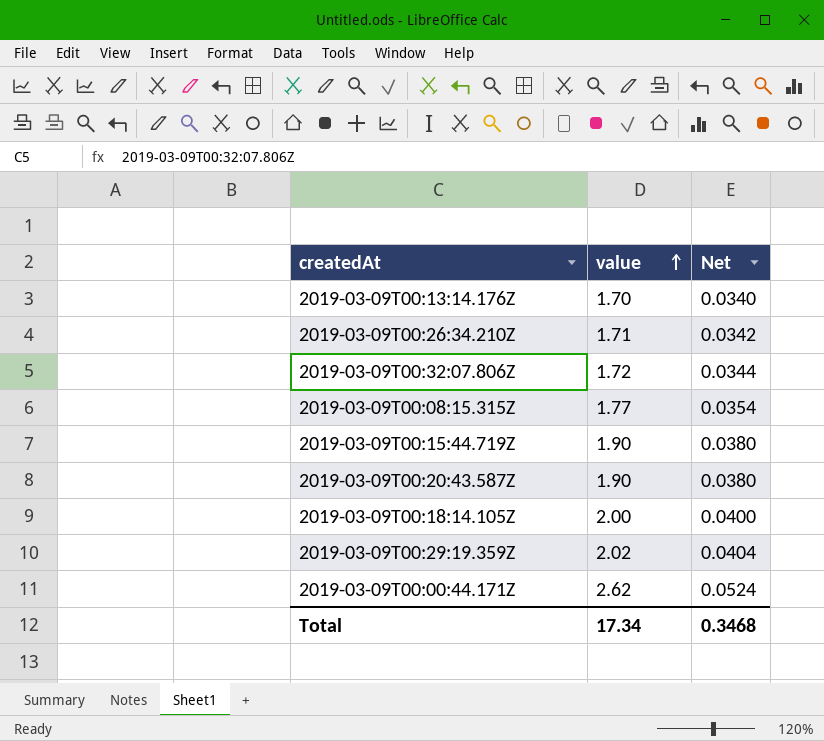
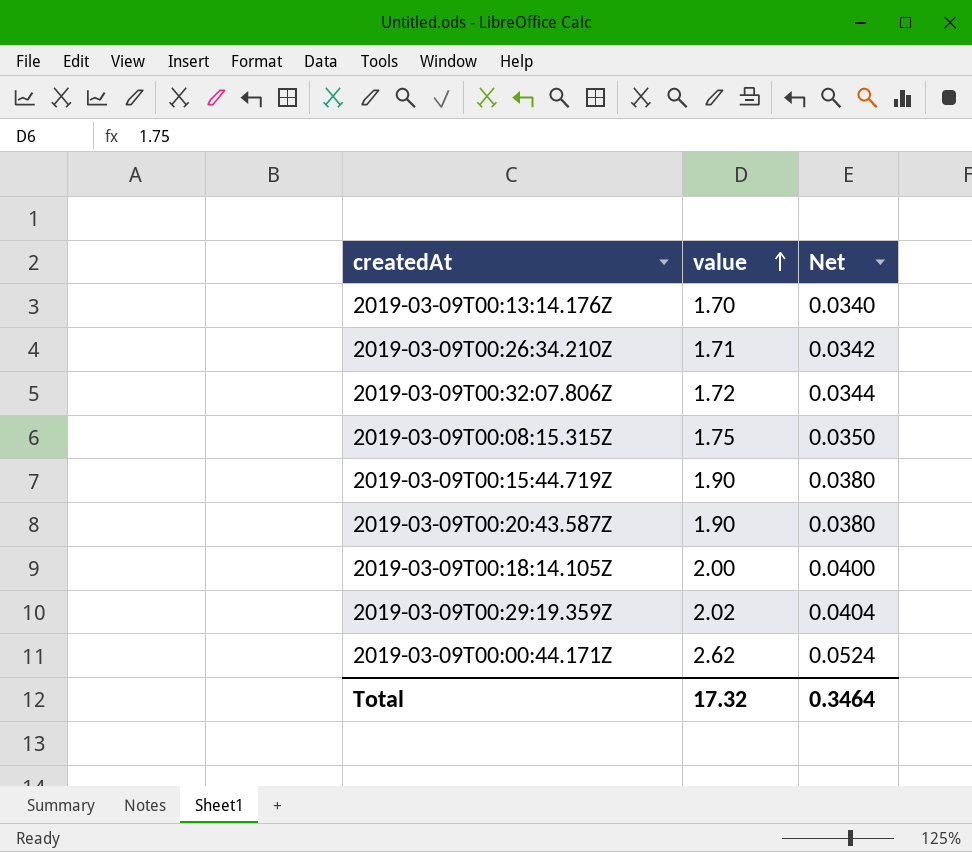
2019-03-09T00:08:15.315Z | value: 1.77 -> 1.75
2019-03-09T00:08:15.315Z | Net: 0.0354 -> 0.0350
Total | value: 17.34 -> 17.32
Total | Net: 0.3468 -> 0.3464

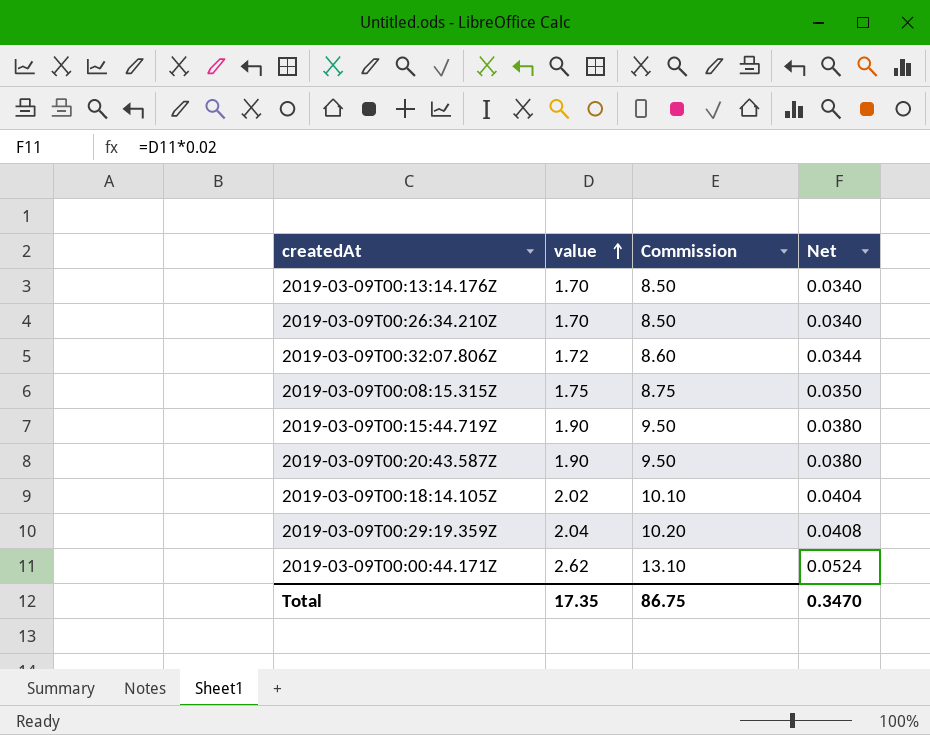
column Commission | formula: none -> [value] * 5
2019-03-09T00:26:34.210Z | value: 1.71 -> 1.70
2019-03-09T00:26:34.210Z | Net: 0.0342 -> 0.0340
2019-03-09T00:18:14.105Z | value: 2.00 -> 2.02
2019-03-09T00:18:14.105Z | Net: 0.0400 -> 0.0404
2019-03-09T00:29:19.359Z | value: 2.02 -> 2.04
2019-03-09T00:29:19.359Z | Net: 0.0404 -> 0.0408
Total | value: 17.32 -> 17.35
Total | Net: 0.3464 -> 0.3470

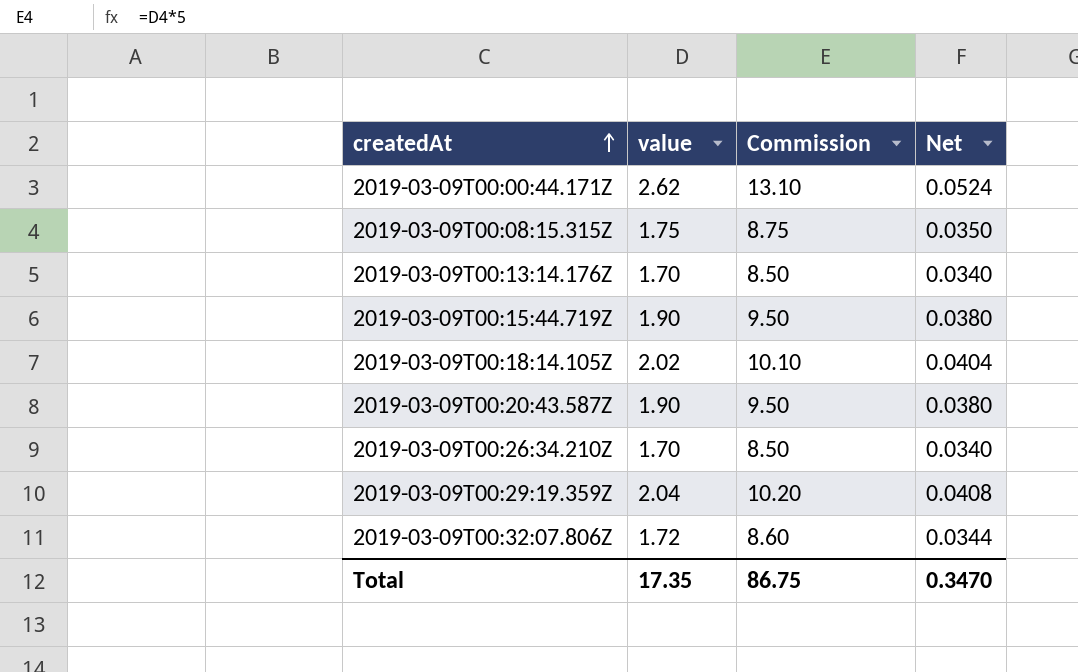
row order: value ascending -> createdAt ascending

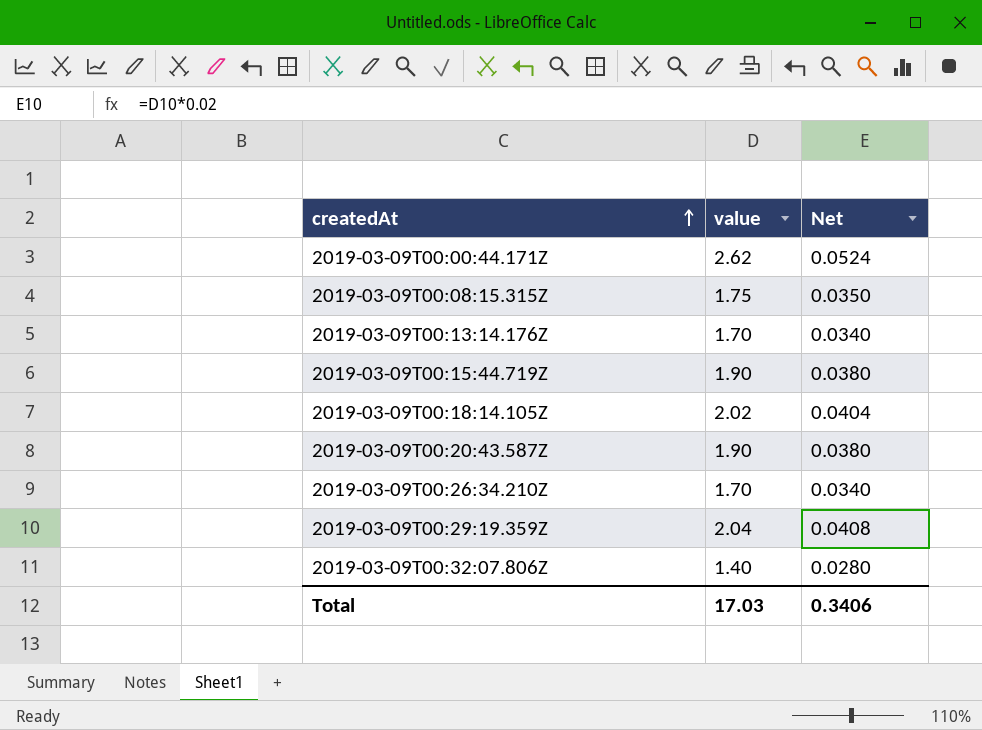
column Commission | formula: [value] * 5 -> none
2019-03-09T00:32:07.806Z | value: 1.72 -> 1.40
2019-03-09T00:32:07.806Z | Net: 0.0344 -> 0.0280
Total | value: 17.35 -> 17.03
Total | Net: 0.3470 -> 0.3406

